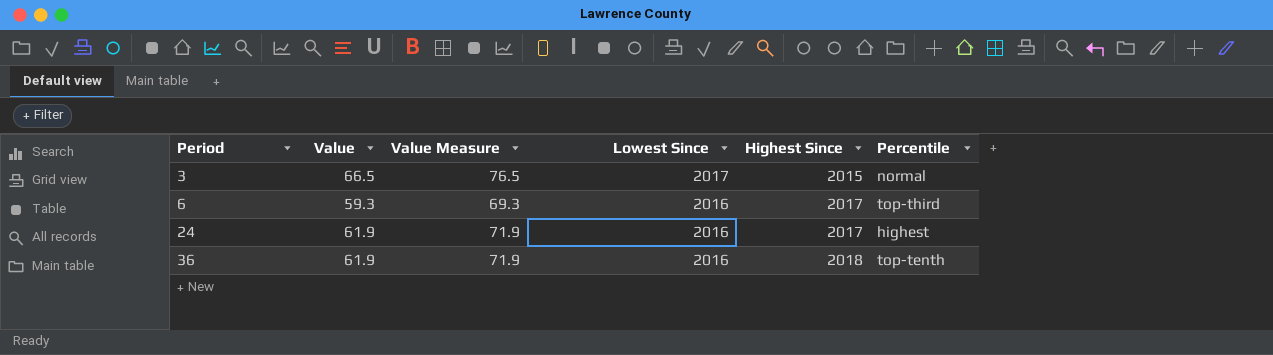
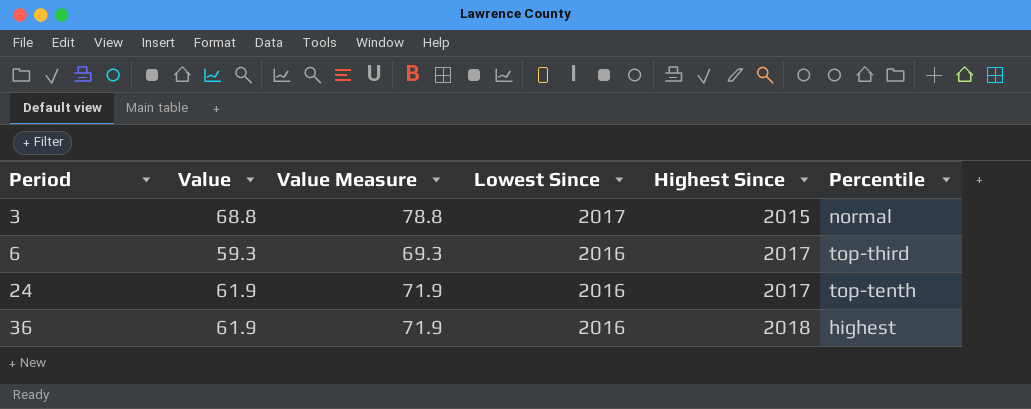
3 | Value: 66.5 -> 68.8
3 | Value Measure: 76.5 -> 78.8
24 | Percentile: highest -> top-tenth
36 | Percentile: top-tenth -> highest

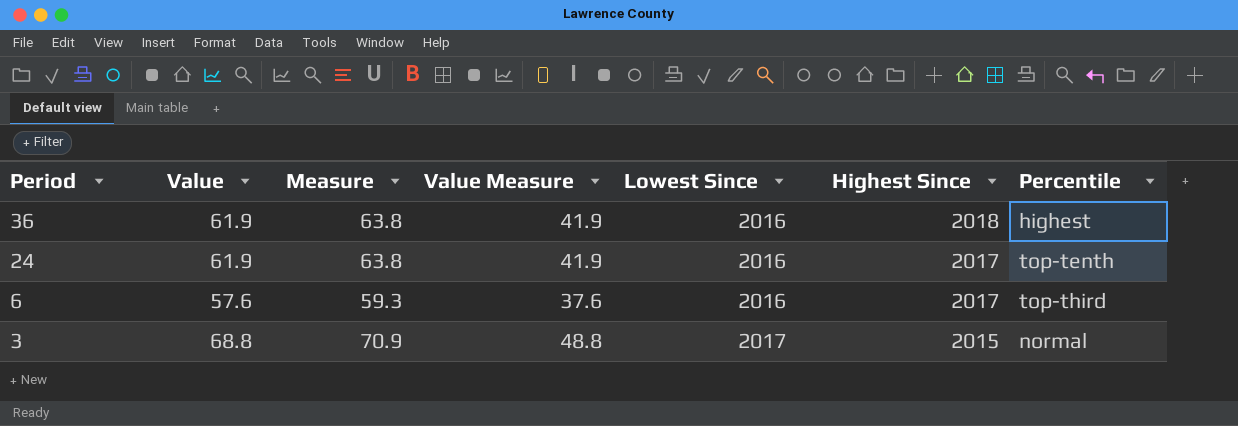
row order: Period ascending -> Period descending
column Measure | formula: none -> [Value] * 1.03
column Value Measure | formula: [Value] + 10 -> [Value] - 20
6 | Value: 59.3 -> 57.6

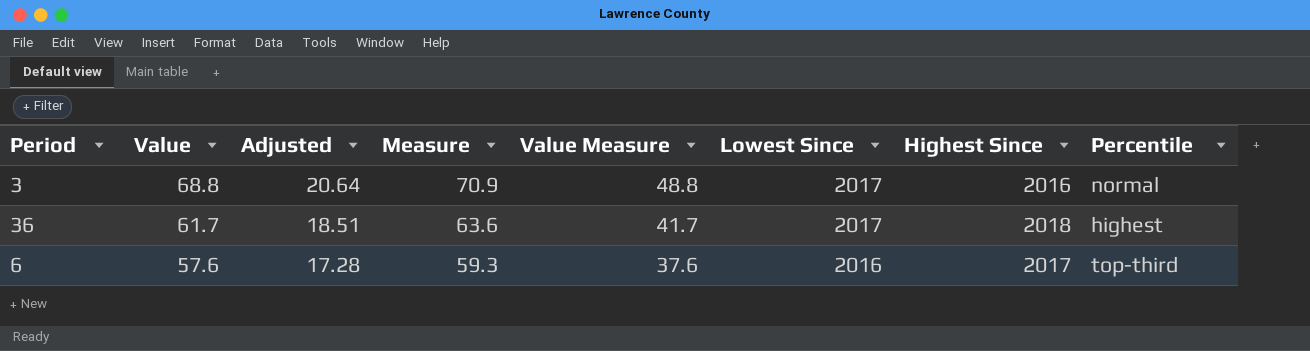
row order: Period descending -> Value descending
column Adjusted | formula: none -> [Value] * 0.3
row 24: 61.9 | 63.8 | 41.9 | 2016 | 2017 | top-tenth -> none
3 | Highest Since: 2015 -> 2016
36 | Value: 61.9 -> 61.7
36 | Measure: 63.8 -> 63.6
36 | Value Measure: 41.9 -> 41.7
36 | Lowest Since: 2016 -> 2017

